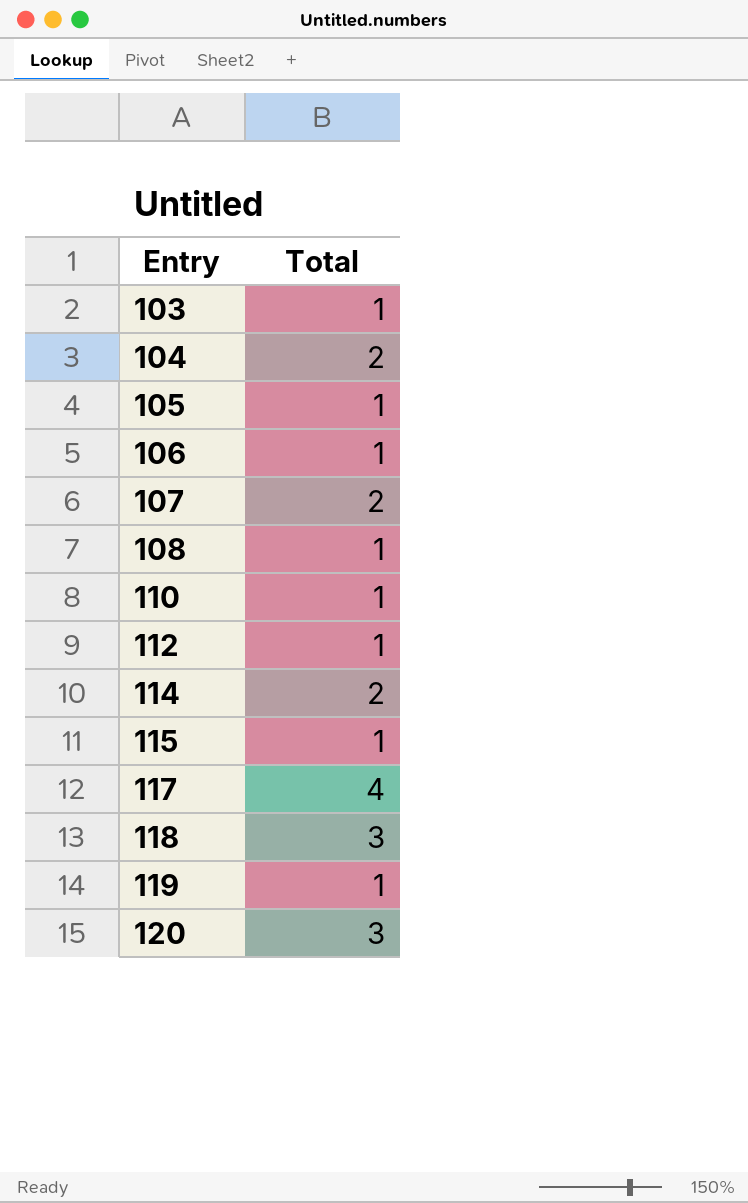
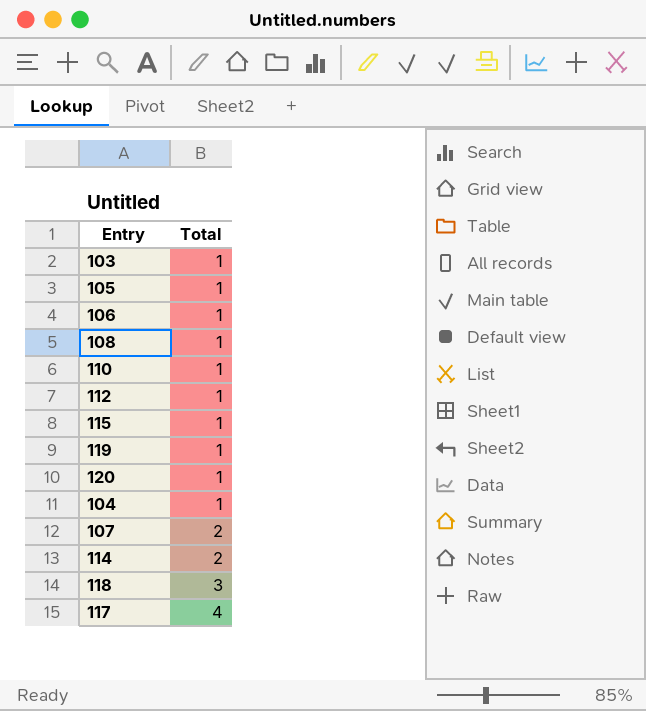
row order: Entry ascending -> Total ascending
120 | Total: 3 -> 1
104 | Total: 2 -> 1

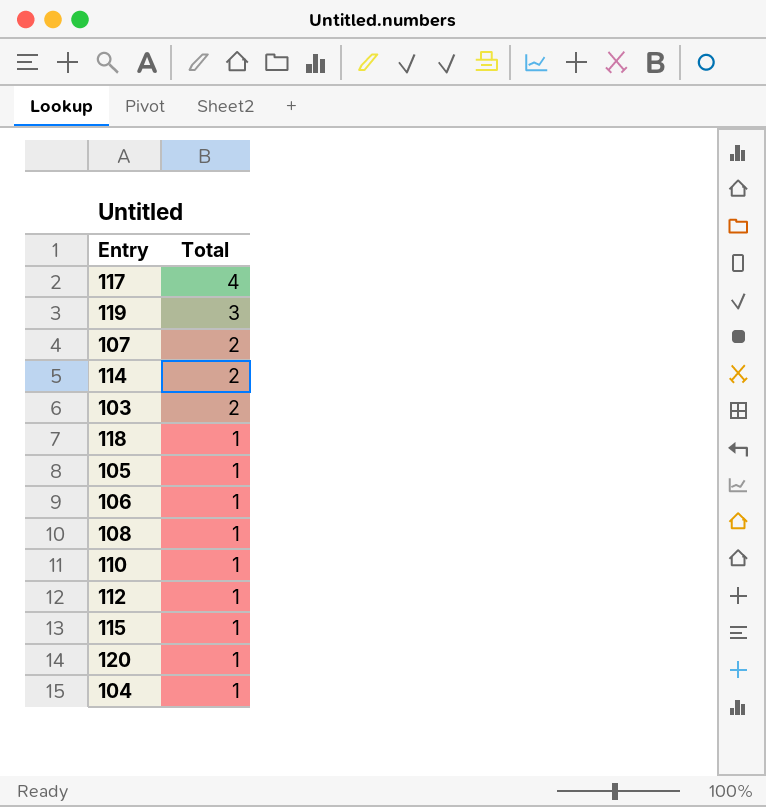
row order: Total ascending -> Total descending
119 | Total: 1 -> 3
103 | Total: 1 -> 2
118 | Total: 3 -> 1

